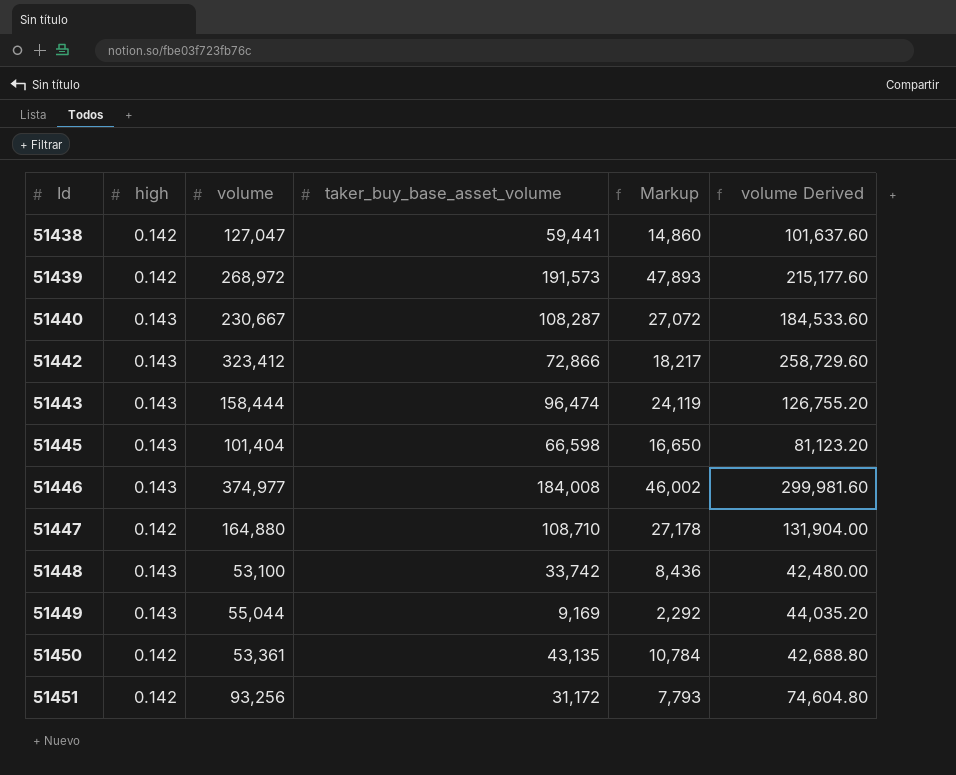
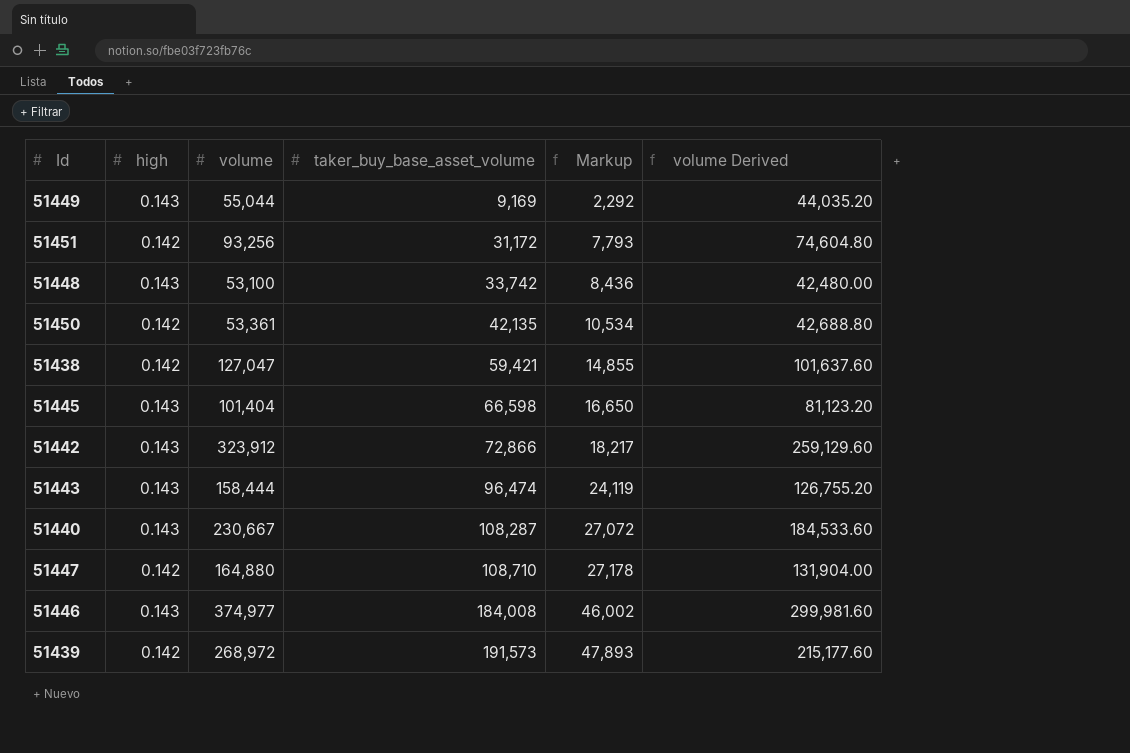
row order: Id ascending -> taker_buy_base_asset_volume ascending
51450 | taker_buy_base_asset_volume: 43,135 -> 42,135
51450 | Markup: 10,784 -> 10,534
51438 | taker_buy_base_asset_volume: 59,441 -> 59,421
51438 | Markup: 14,860 -> 14,855
51442 | volume: 323,412 -> 323,912
51442 | volume Derived: 258,729.60 -> 259,129.60

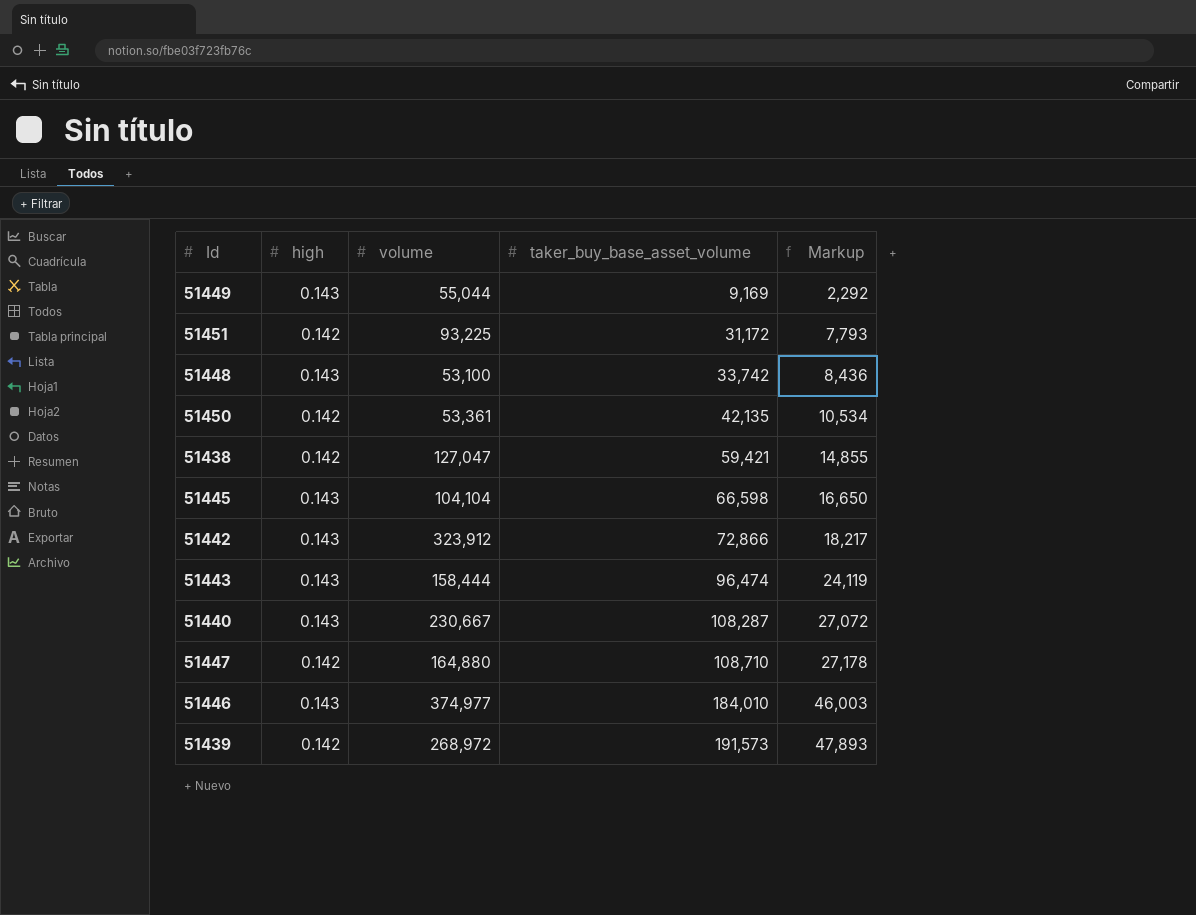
column volume Derived | formula: [volume] * 0.8 -> none
51451 | volume: 93,256 -> 93,225
51445 | volume: 101,404 -> 104,104
51446 | taker_buy_base_asset_volume: 184,008 -> 184,010
51446 | Markup: 46,002 -> 46,003

